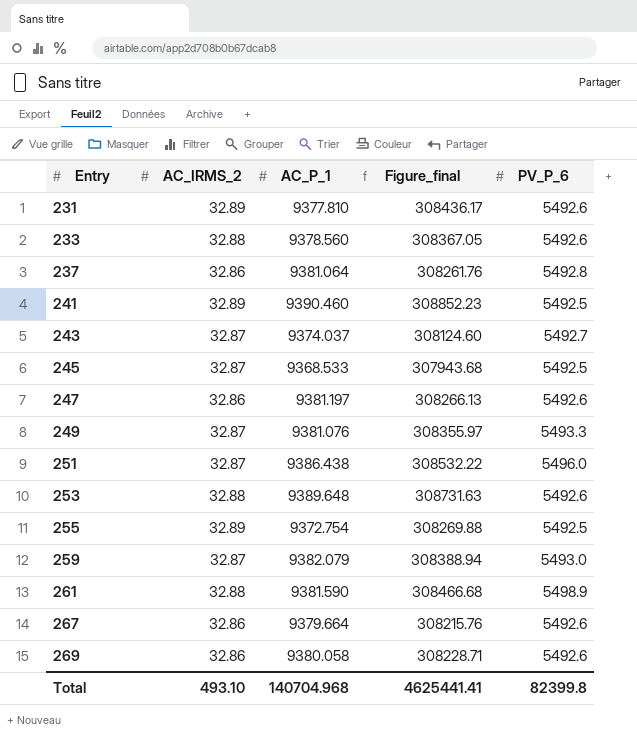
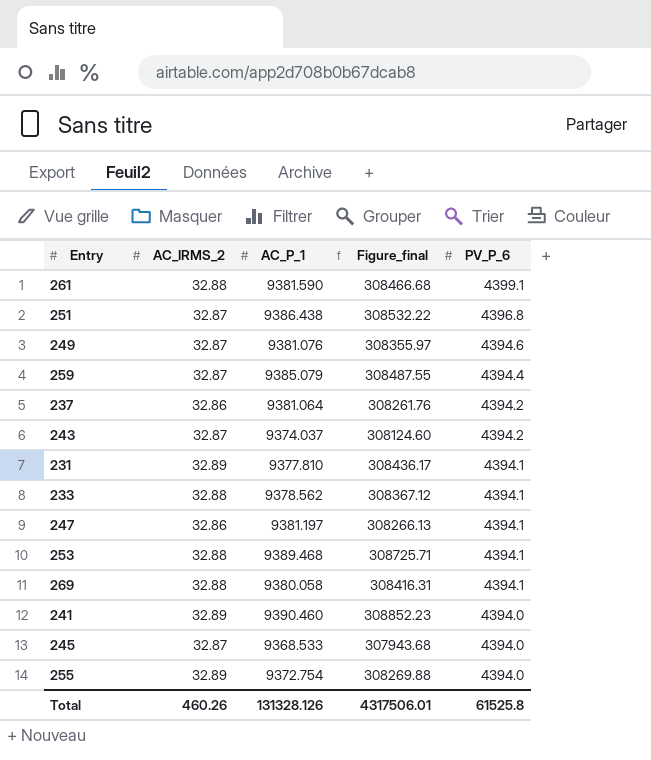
row order: Entry ascending -> PV_P_6 descending
row 267: 32.86 | 9379.664 | 308215.76 | 5492.6 -> none
261 | PV_P_6: 5498.9 -> 4399.1
251 | PV_P_6: 5496.0 -> 4396.8
249 | PV_P_6: 5493.3 -> 4394.6
259 | AC_P_1: 9382.079 -> 9385.079
259 | Figure_final: 308388.94 -> 308487.55
259 | PV_P_6: 5493.0 -> 4394.4
237 | PV_P_6: 5492.8 -> 4394.2
243 | PV_P_6: 5492.7 -> 4394.2
231 | PV_P_6: 5492.6 -> 4394.1
233 | AC_P_1: 9378.560 -> 9378.562
233 | Figure_final: 308367.05 -> 308367.12
233 | PV_P_6: 5492.6 -> 4394.1
247 | PV_P_6: 5492.6 -> 4394.1
253 | AC_P_1: 9389.648 -> 9389.468
253 | Figure_final: 308731.63 -> 308725.71
253 | PV_P_6: 5492.6 -> 4394.1
269 | AC_IRMS_2: 32.86 -> 32.88
269 | Figure_final: 308228.71 -> 308416.31
269 | PV_P_6: 5492.6 -> 4394.1
241 | PV_P_6: 5492.5 -> 4394.0
245 | PV_P_6: 5492.5 -> 4394.0
255 | PV_P_6: 5492.5 -> 4394.0
Total | AC_IRMS_2: 493.10 -> 460.26
Total | AC_P_1: 140704.968 -> 131328.126
Total | Figure_final: 4625441.41 -> 4317506.01
Total | PV_P_6: 82399.8 -> 61525.8

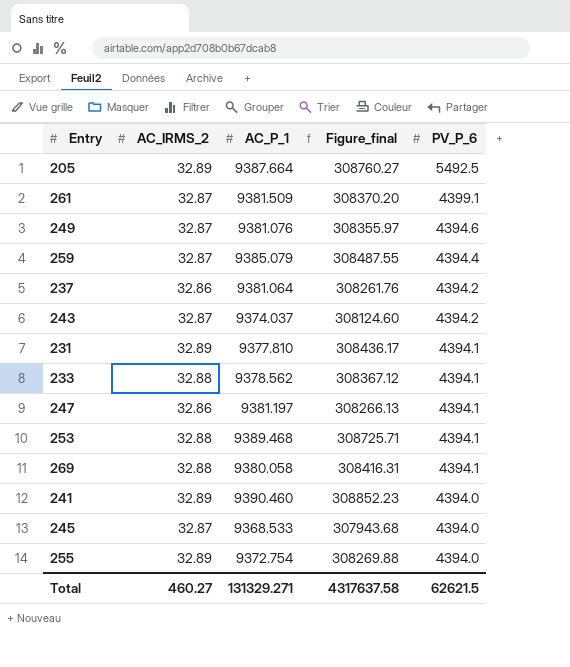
row 251: 32.87 | 9386.438 | 308532.22 | 4396.8 -> none
row 205: none -> 32.89 | 9387.664 | 308760.27 | 5492.5
261 | AC_IRMS_2: 32.88 -> 32.87
261 | AC_P_1: 9381.590 -> 9381.509
261 | Figure_final: 308466.68 -> 308370.20
Total | AC_IRMS_2: 460.26 -> 460.27
Total | AC_P_1: 131328.126 -> 131329.271
Total | Figure_final: 4317506.01 -> 4317637.58
Total | PV_P_6: 61525.8 -> 62621.5

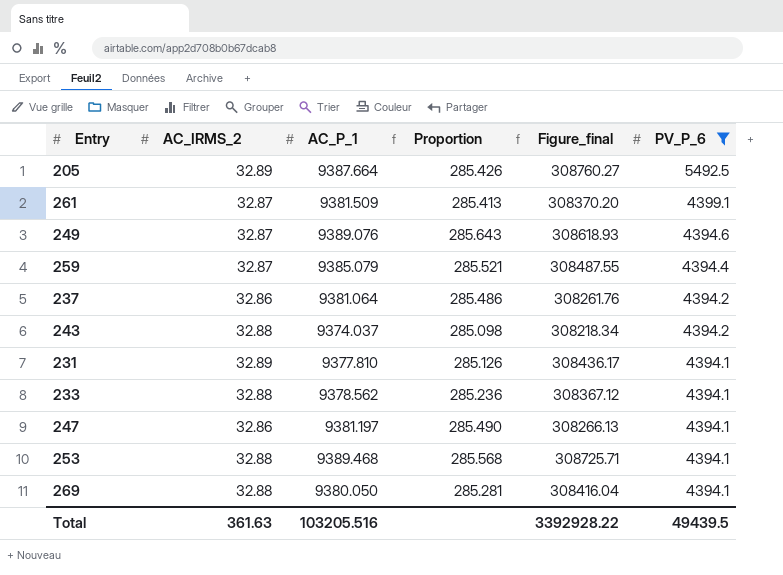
filter: none -> PV_P_6 != 4394.0
column Proportion | formula: none -> [AC_P_1] / [AC_IRMS_2]
249 | AC_P_1: 9381.076 -> 9389.076
249 | Figure_final: 308355.97 -> 308618.93
243 | AC_IRMS_2: 32.87 -> 32.88
243 | Figure_final: 308124.60 -> 308218.34
269 | AC_P_1: 9380.058 -> 9380.050
269 | Figure_final: 308416.31 -> 308416.04
Total | AC_IRMS_2: 460.27 -> 361.63
Total | AC_P_1: 131329.271 -> 103205.516
Total | Figure_final: 4317637.58 -> 3392928.22
Total | PV_P_6: 62621.5 -> 49439.5

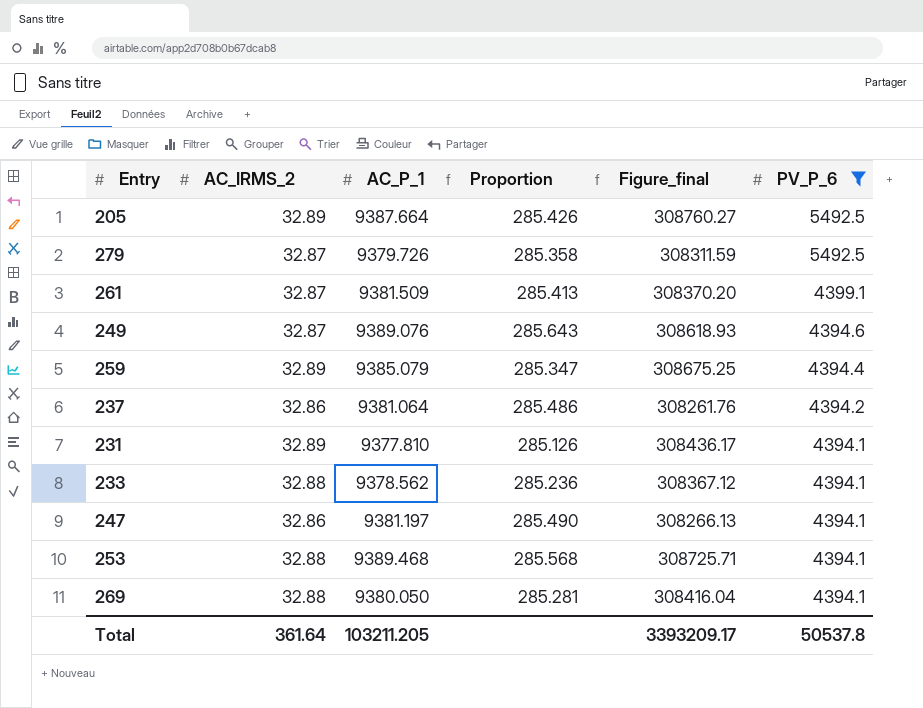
row 243: 32.88 | 9374.037 | 285.098 | 308218.34 | 4394.2 -> none
row 279: none -> 32.87 | 9379.726 | 285.358 | 308311.59 | 5492.5
259 | AC_IRMS_2: 32.87 -> 32.89
259 | Proportion: 285.521 -> 285.347
259 | Figure_final: 308487.55 -> 308675.25
Total | AC_IRMS_2: 361.63 -> 361.64
Total | AC_P_1: 103205.516 -> 103211.205
Total | Figure_final: 3392928.22 -> 3393209.17
Total | PV_P_6: 49439.5 -> 50537.8

